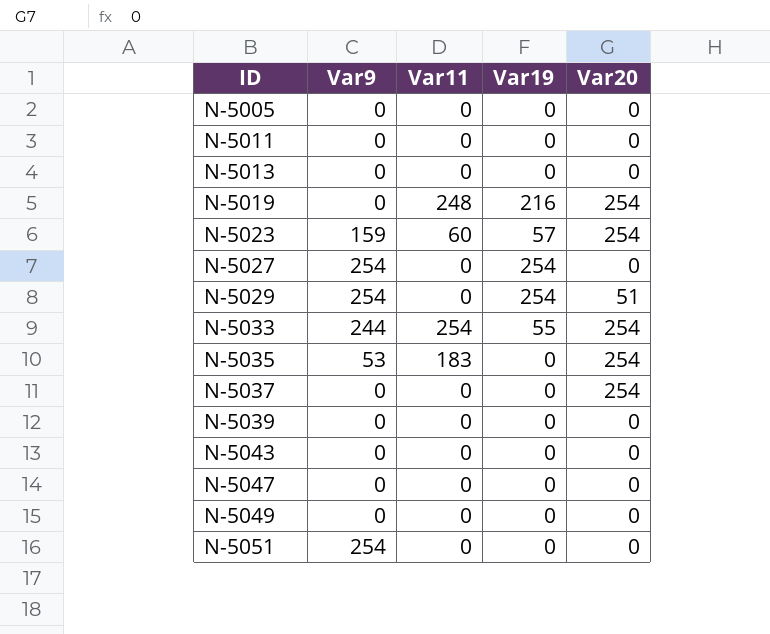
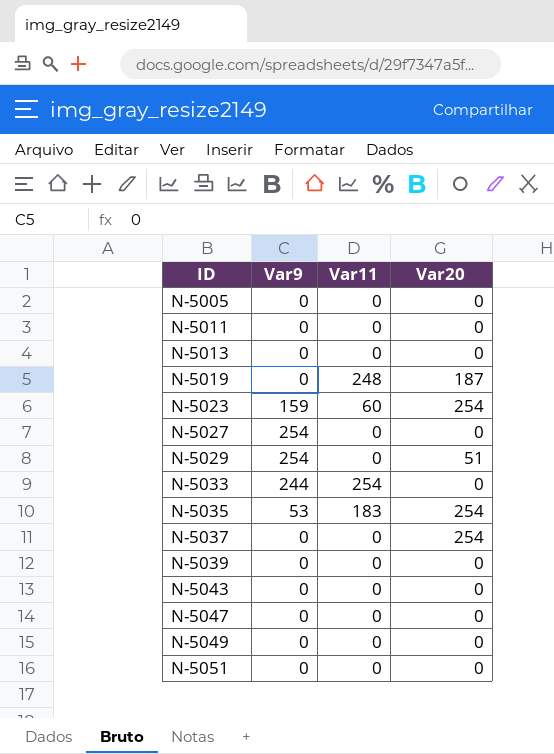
column Var19 | position: 4 -> none
N-5019 | Var20: 254 -> 187
N-5033 | Var20: 254 -> 0
N-5051 | Var9: 254 -> 0

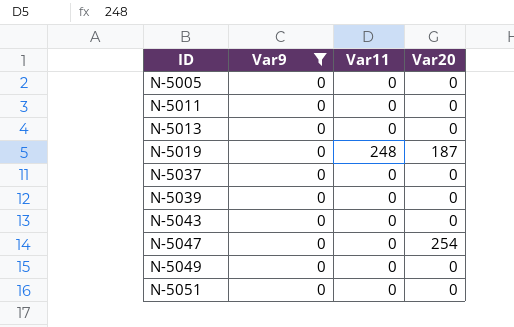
filter: none -> Var9 = 0
N-5037 | Var20: 254 -> 0
N-5047 | Var20: 0 -> 254

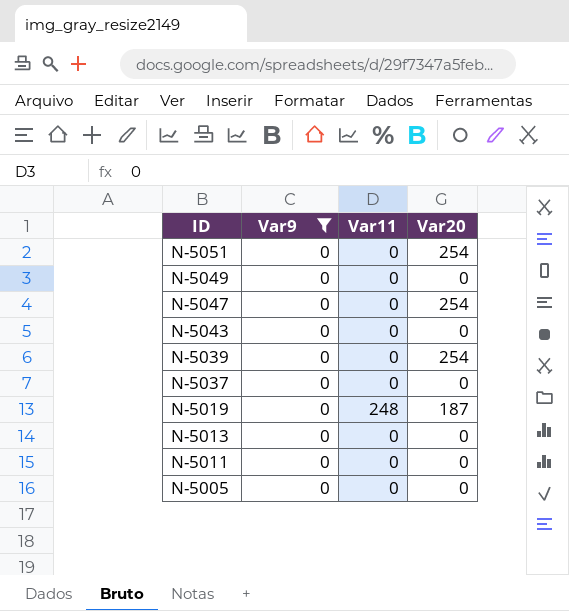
row order: ID ascending -> ID descending
N-5051 | Var20: 0 -> 254
N-5039 | Var20: 0 -> 254

